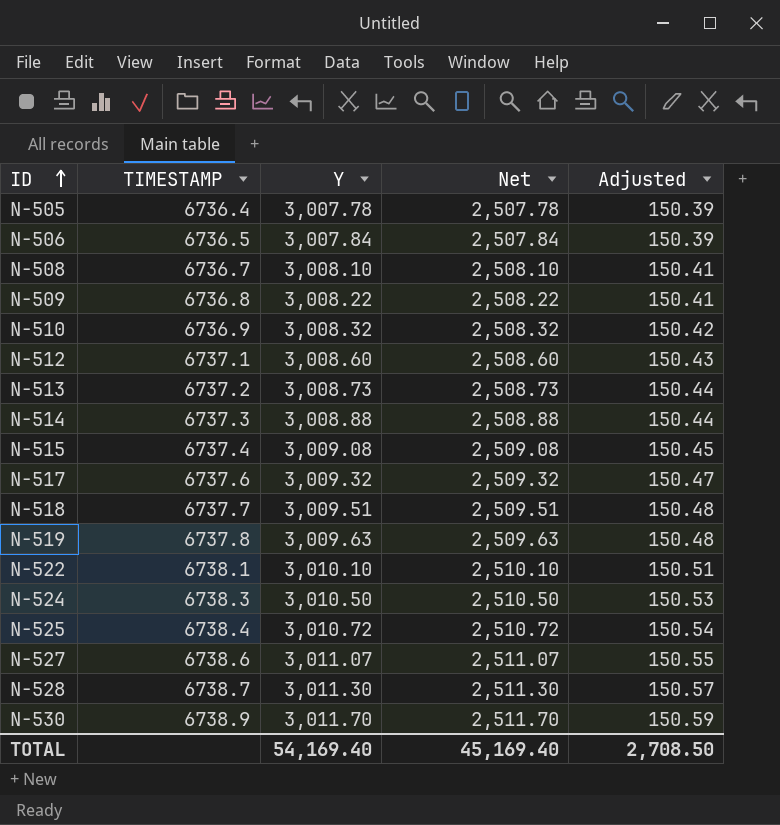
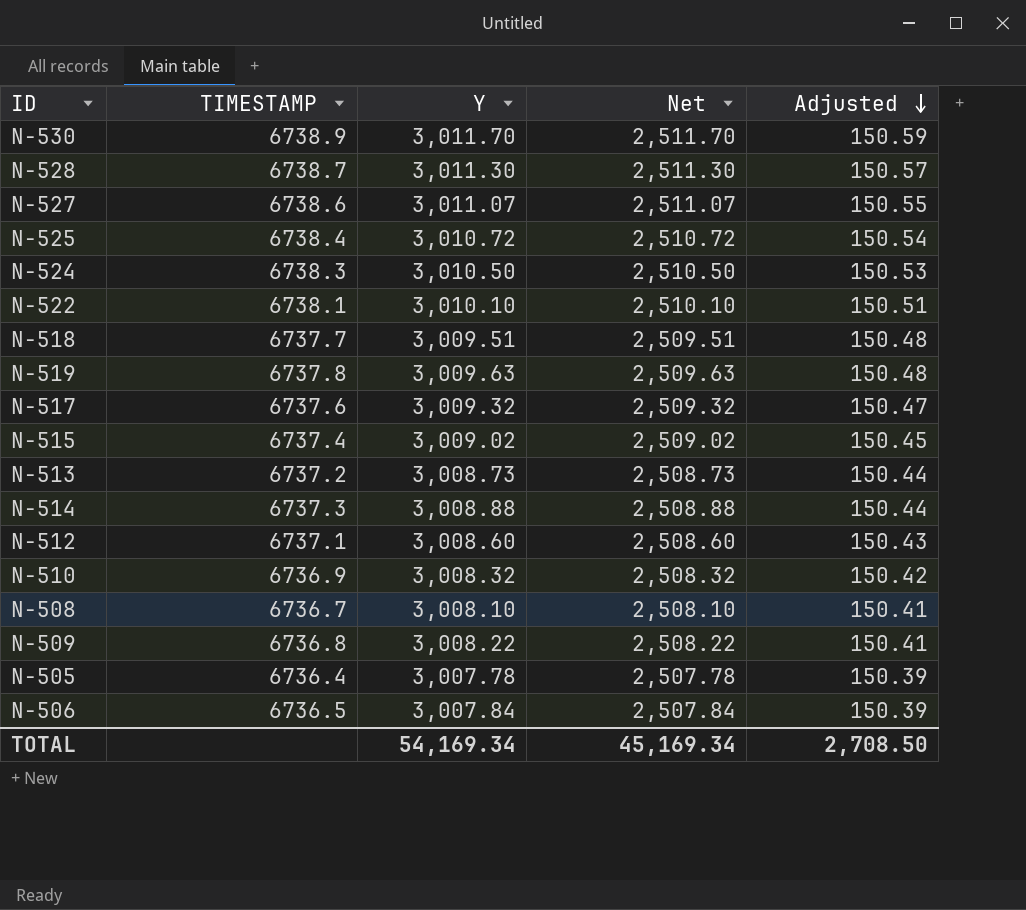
row order: ID ascending -> Adjusted descending
N-515 | Y: 3,009.08 -> 3,009.02
N-515 | Net: 2,509.08 -> 2,509.02
TOTAL | Y: 54,169.40 -> 54,169.34
TOTAL | Net: 45,169.40 -> 45,169.34

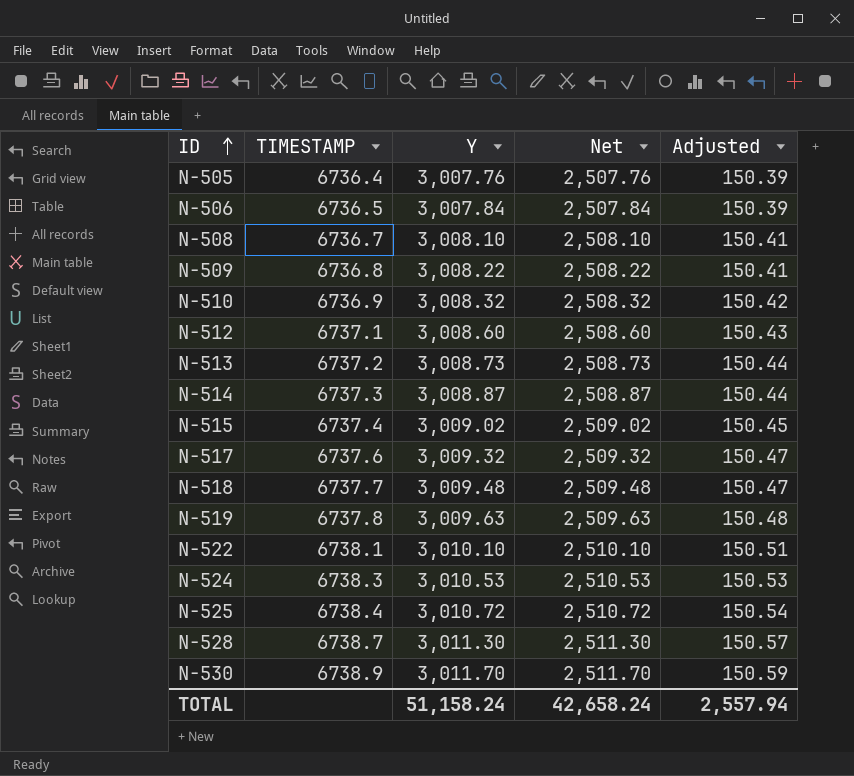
row order: Adjusted descending -> ID ascending
row N-527: 6738.6 | 3,011.07 | 2,511.07 | 150.55 -> none
N-505 | Y: 3,007.78 -> 3,007.76
N-505 | Net: 2,507.78 -> 2,507.76
N-514 | Y: 3,008.88 -> 3,008.87
N-514 | Net: 2,508.88 -> 2,508.87
N-518 | Y: 3,009.51 -> 3,009.48
N-518 | Net: 2,509.51 -> 2,509.48
N-518 | Adjusted: 150.48 -> 150.47
N-524 | Y: 3,010.50 -> 3,010.53
N-524 | Net: 2,510.50 -> 2,510.53
TOTAL | Y: 54,169.34 -> 51,158.24
TOTAL | Net: 45,169.34 -> 42,658.24
TOTAL | Adjusted: 2,708.50 -> 2,557.94

